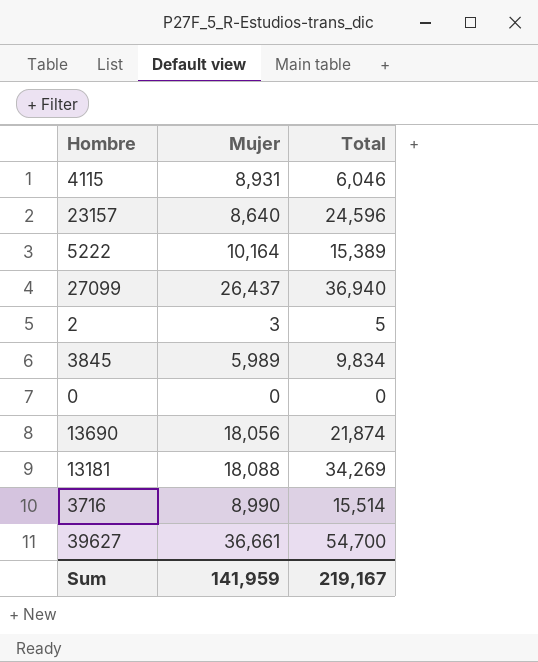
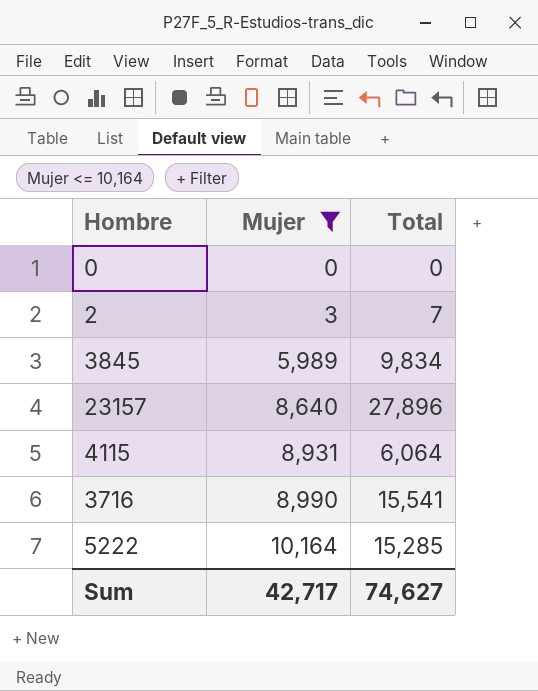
filter: none -> Mujer <= 10,164
row order: none -> Mujer ascending
2 | Total: 5 -> 7
23157 | Total: 24,596 -> 27,896
4115 | Total: 6,046 -> 6,064
3716 | Total: 15,514 -> 15,541
5222 | Total: 15,389 -> 15,285
Sum | Mujer: 141,959 -> 42,717
Sum | Total: 219,167 -> 74,627

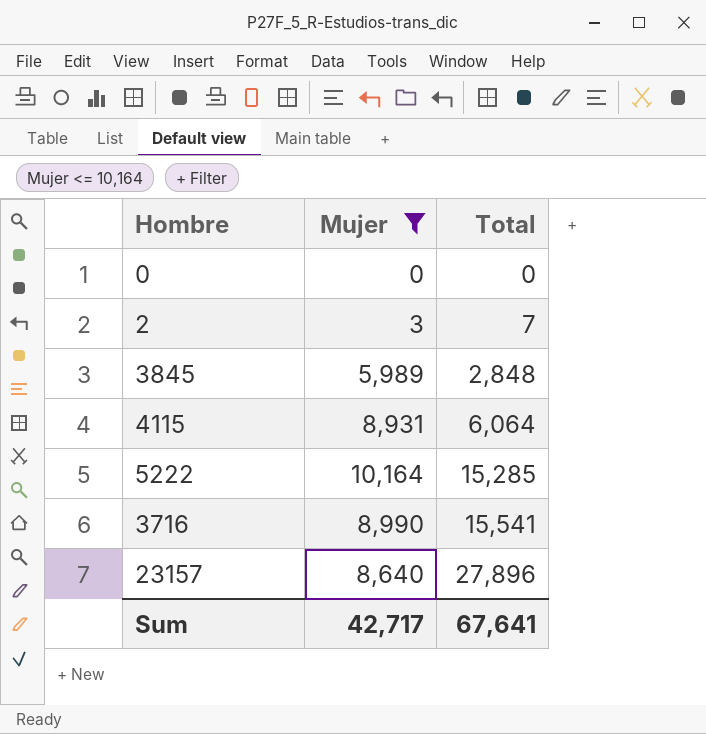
row order: Mujer ascending -> Total ascending
3845 | Total: 9,834 -> 2,848
Sum | Total: 74,627 -> 67,641

